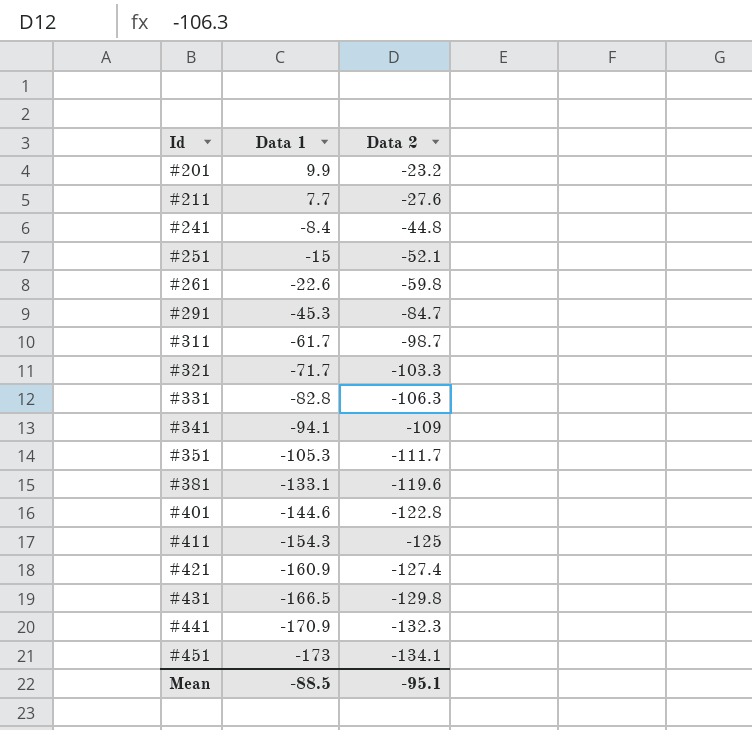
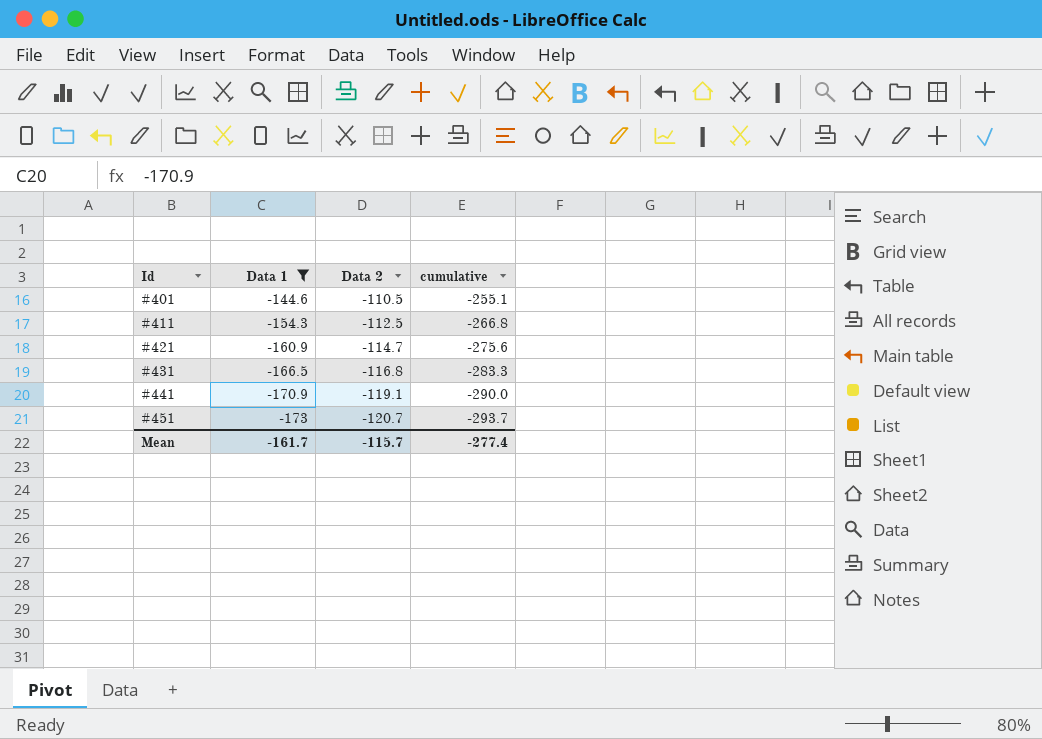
filter: none -> Data 1 <= -144.6
column cumulative | formula: none -> [Data 1] + [Data 2]
#401 | Data 2: -122.8 -> -110.5
#411 | Data 2: -125 -> -112.5
#421 | Data 2: -127.4 -> -114.7
#431 | Data 2: -129.8 -> -116.8
#441 | Data 2: -132.3 -> -119.1
#451 | Data 2: -134.1 -> -120.7
Mean | Data 1: -88.5 -> -161.7
Mean | Data 2: -95.1 -> -115.7

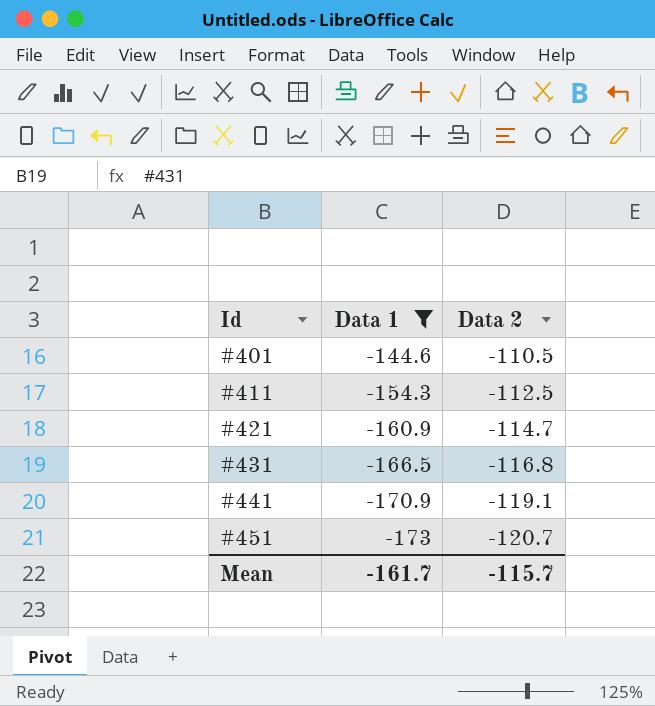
column cumulative | formula: [Data 1] + [Data 2] -> none

